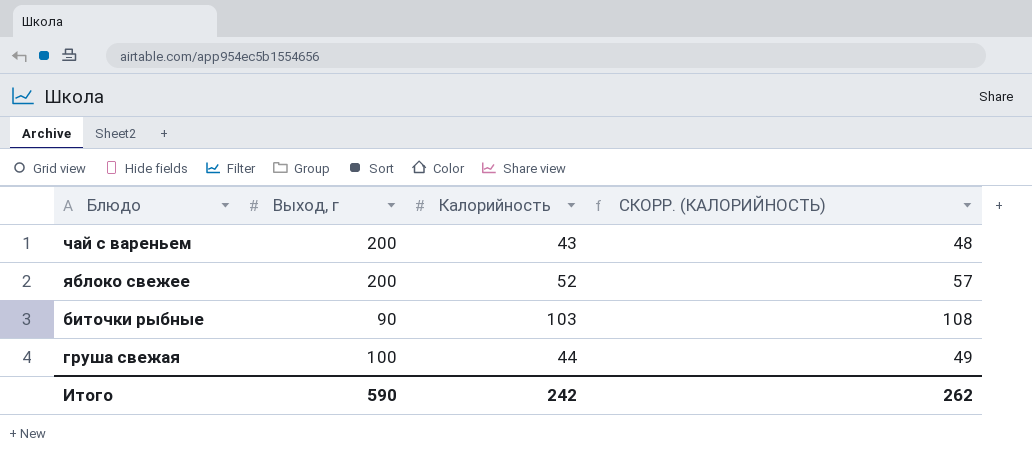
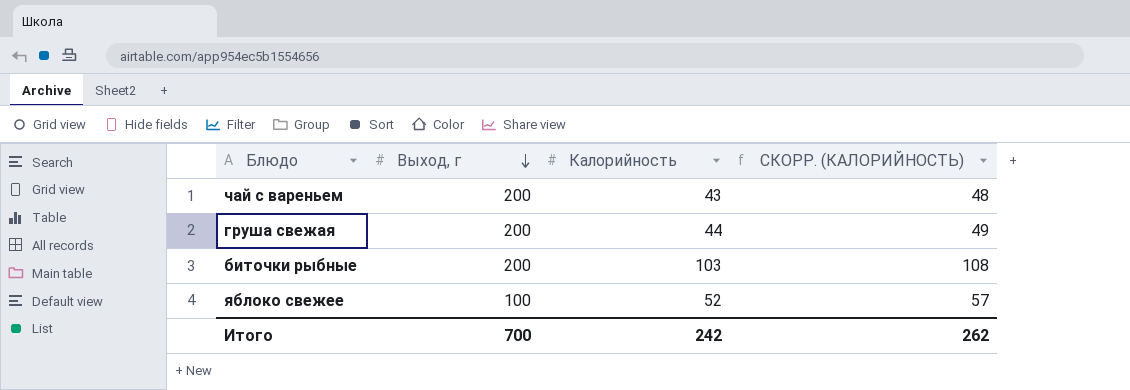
row order: none -> Выход, г descending
груша свежая | Выход, г: 100 -> 200
биточки рыбные | Выход, г: 90 -> 200
яблоко свежее | Выход, г: 200 -> 100
Итого | Выход, г: 590 -> 700

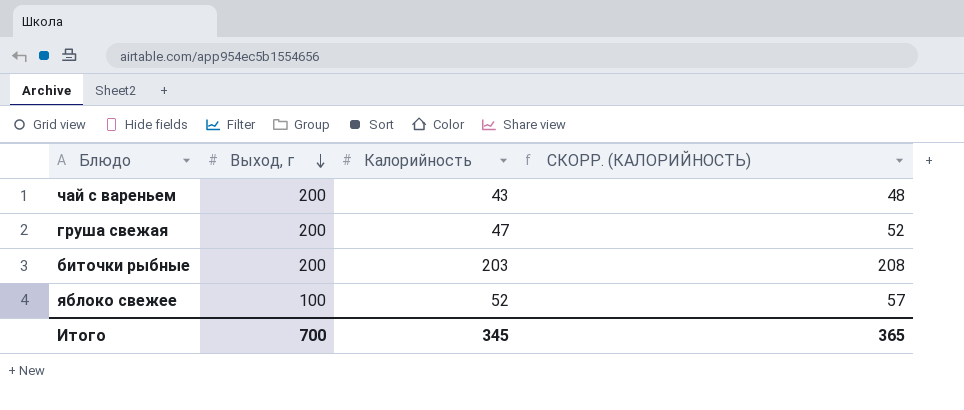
груша свежая | Калорийность: 44 -> 47
груша свежая | СКОРР. (КАЛОРИЙНОСТЬ): 49 -> 52
биточки рыбные | Калорийность: 103 -> 203
биточки рыбные | СКОРР. (КАЛОРИЙНОСТЬ): 108 -> 208
Итого | Калорийность: 242 -> 345
Итого | СКОРР. (КАЛОРИЙНОСТЬ): 262 -> 365

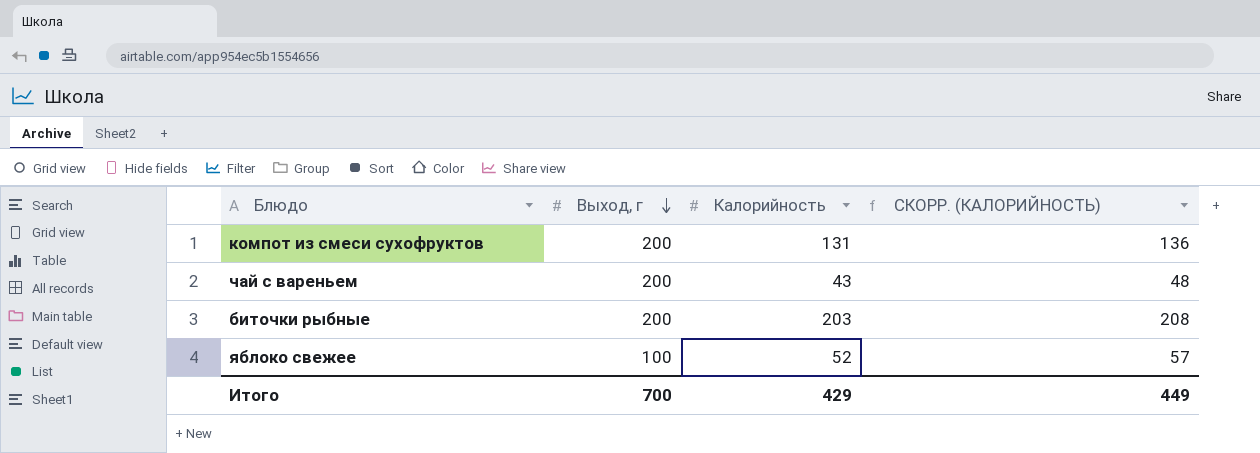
row груша свежая: 200 | 47 | 52 -> none
row компот из смеси сухофруктов: none -> 200 | 131 | 136
Итого | Калорийность: 345 -> 429
Итого | СКОРР. (КАЛОРИЙНОСТЬ): 365 -> 449

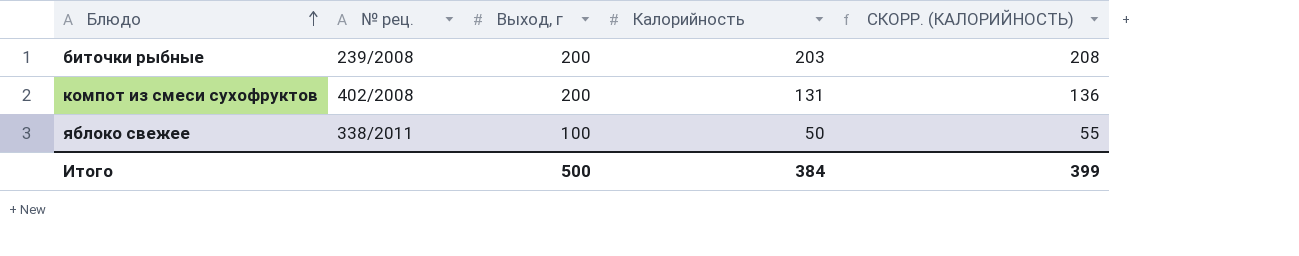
row order: Выход, г descending -> Блюдо ascending
column № рец. | position: none -> 2
row чай с вареньем: 200 | 43 | 48 -> none
яблоко свежее | Калорийность: 52 -> 50
яблоко свежее | СКОРР. (КАЛОРИЙНОСТЬ): 57 -> 55
Итого | Выход, г: 700 -> 500
Итого | Калорийность: 429 -> 384
Итого | СКОРР. (КАЛОРИЙНОСТЬ): 449 -> 399

